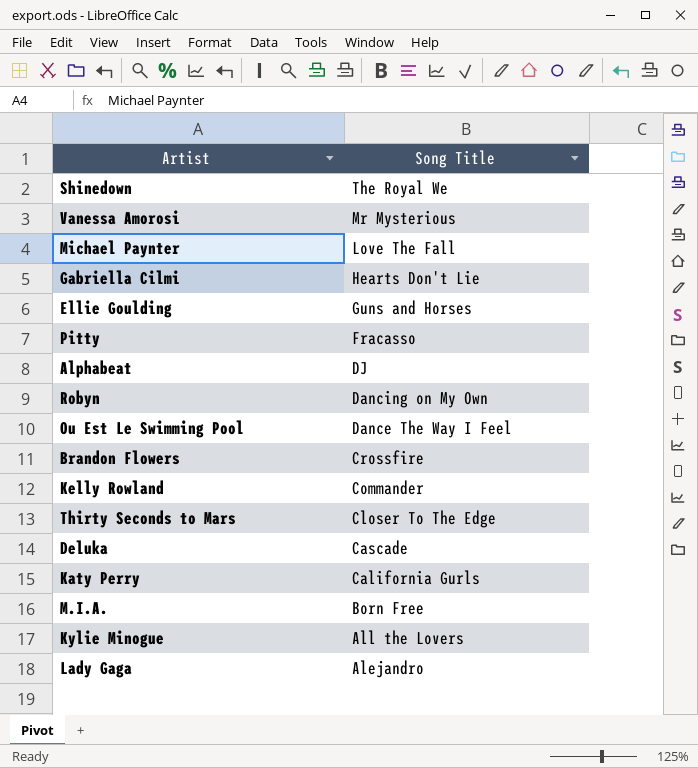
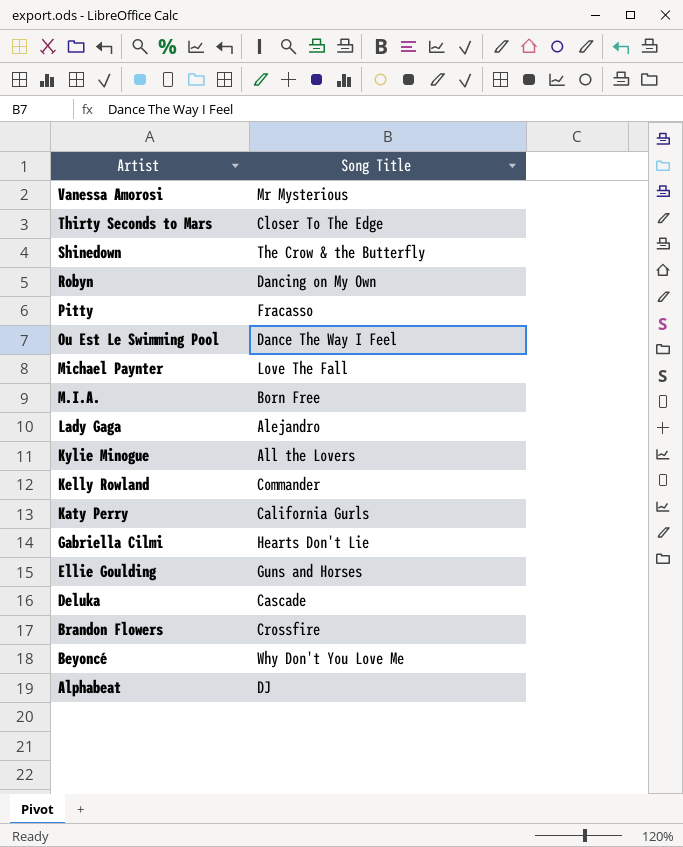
row order: Song Title descending -> Artist descending
Shinedown | Song Title: The Royal We -> The Crow & the Butterfly
row Beyoncé: none -> Why Don't You Love Me

